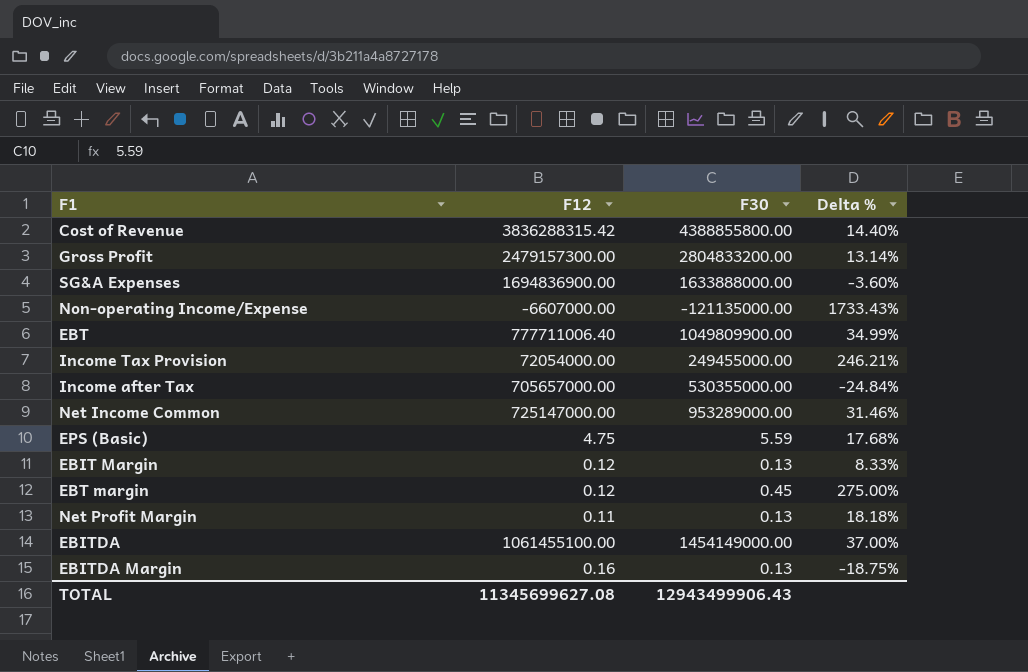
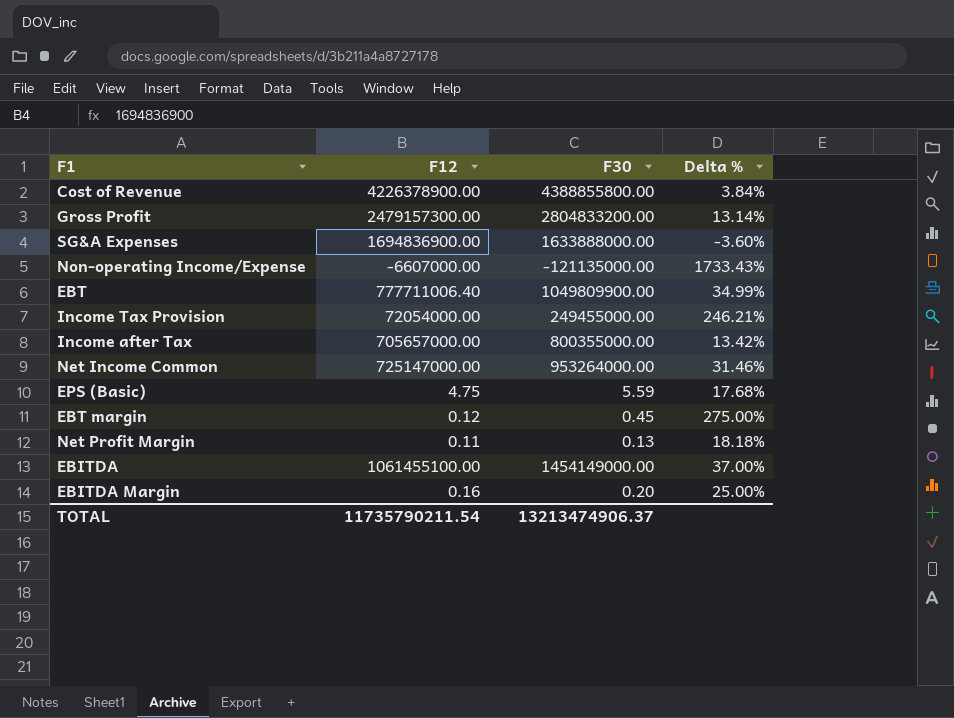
row EBIT Margin: 0.12 | 0.13 | 8.33% -> none
Cost of Revenue | F12: 3836288315.42 -> 4226378900.00
Cost of Revenue | Delta %: 14.40% -> 3.84%
Income after Tax | F30: 530355000.00 -> 800355000.00
Income after Tax | Delta %: -24.84% -> 13.42%
Net Income Common | F30: 953289000.00 -> 953264000.00
EBITDA Margin | F30: 0.13 -> 0.20
EBITDA Margin | Delta %: -18.75% -> 25.00%
TOTAL | F12: 11345699627.08 -> 11735790211.54
TOTAL | F30: 12943499906.43 -> 13213474906.37

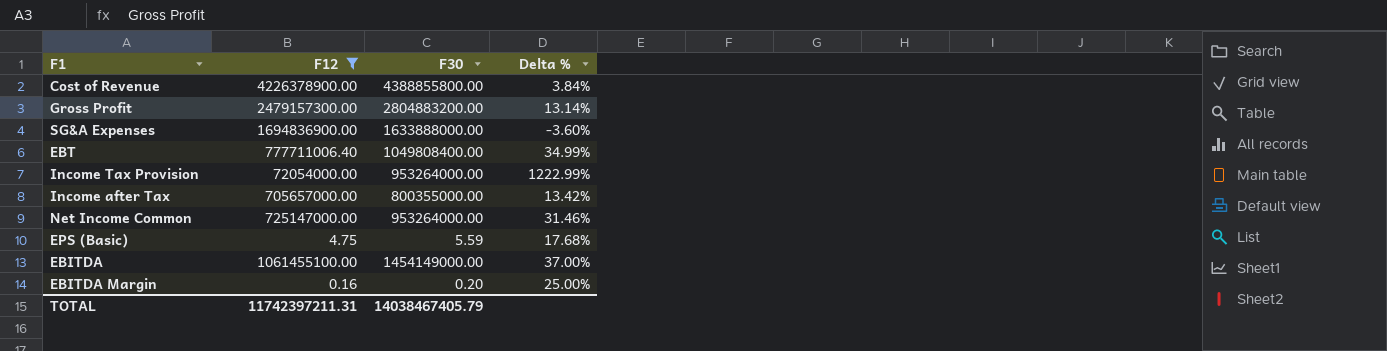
filter: none -> F12 >= 0.16
Gross Profit | F30: 2804833200.00 -> 2804883200.00
EBT | F30: 1049809900.00 -> 1049808400.00
Income Tax Provision | F30: 249455000.00 -> 953264000.00
Income Tax Provision | Delta %: 246.21% -> 1222.99%
TOTAL | F12: 11735790211.54 -> 11742397211.31
TOTAL | F30: 13213474906.37 -> 14038467405.79

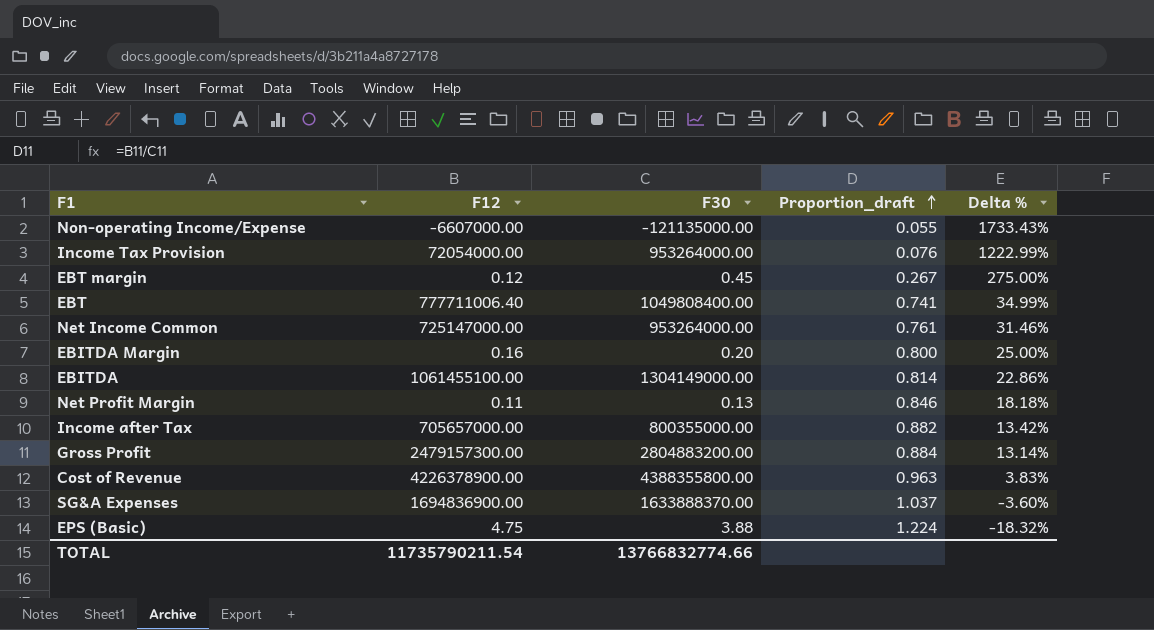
filter: F12 >= 0.16 -> none
row order: none -> Proportion_draft ascending
column Proportion_draft | formula: none -> [F12] / [F30]
EBITDA | F30: 1454149000.00 -> 1304149000.00
EBITDA | Delta %: 37.00% -> 22.86%
Cost of Revenue | F30: 4388855800.00 -> 4388355800.00
Cost of Revenue | Delta %: 3.84% -> 3.83%
SG&A Expenses | F30: 1633888000.00 -> 1633888370.00
EPS (Basic) | F30: 5.59 -> 3.88
EPS (Basic) | Delta %: 17.68% -> -18.32%
TOTAL | F12: 11742397211.31 -> 11735790211.54
TOTAL | F30: 14038467405.79 -> 13766832774.66

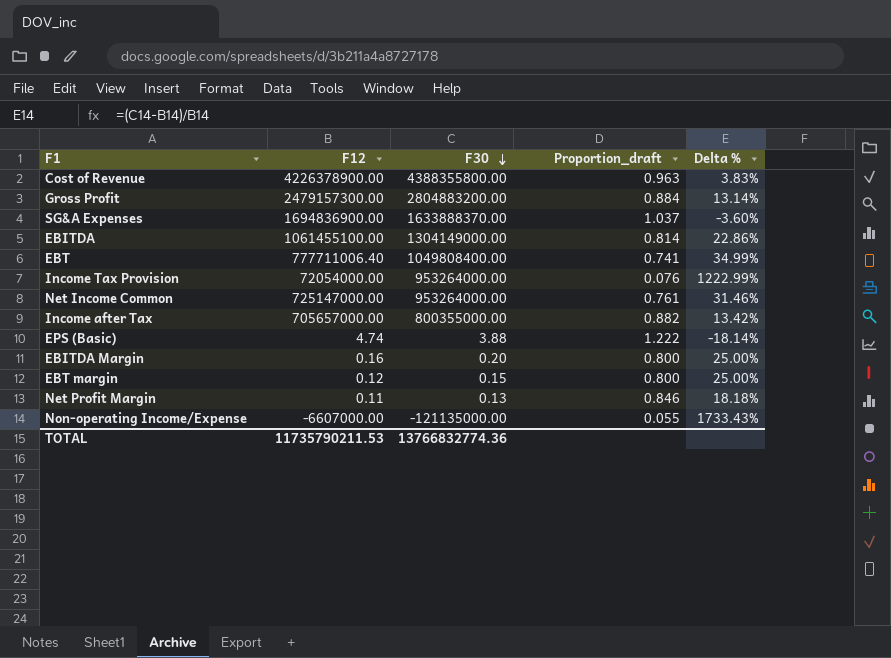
row order: Proportion_draft ascending -> F30 descending
EPS (Basic) | F12: 4.75 -> 4.74
EPS (Basic) | Proportion_draft: 1.224 -> 1.222
EPS (Basic) | Delta %: -18.32% -> -18.14%
EBT margin | F30: 0.45 -> 0.15
EBT margin | Proportion_draft: 0.267 -> 0.800
EBT margin | Delta %: 275.00% -> 25.00%
TOTAL | F12: 11735790211.54 -> 11735790211.53
TOTAL | F30: 13766832774.66 -> 13766832774.36

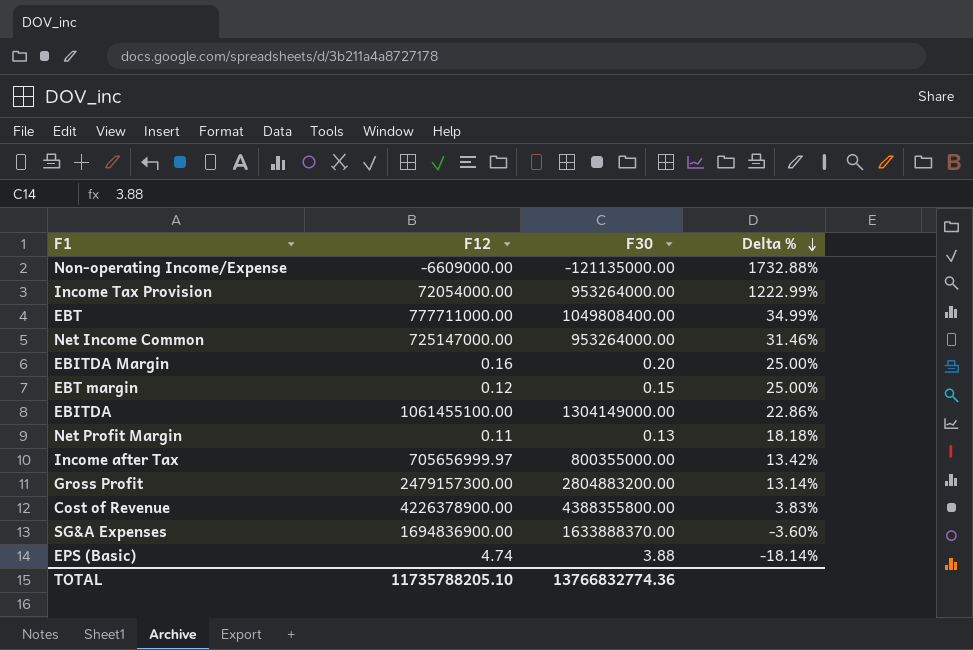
row order: F30 descending -> Delta % descending
column Proportion_draft | formula: [F12] / [F30] -> none
Non-operating Income/Expense | F12: -6607000.00 -> -6609000.00
Non-operating Income/Expense | Delta %: 1733.43% -> 1732.88%
EBT | F12: 777711006.40 -> 777711000.00
Income after Tax | F12: 705657000.00 -> 705656999.97
TOTAL | F12: 11735790211.53 -> 11735788205.10

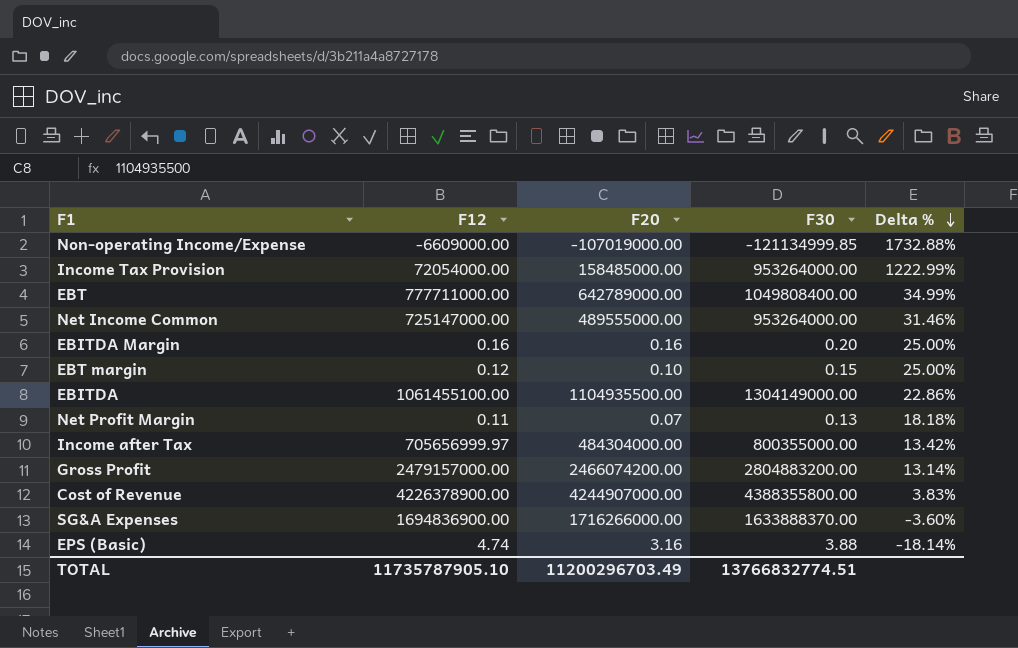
column F20 | position: none -> 3
Non-operating Income/Expense | F30: -121135000.00 -> -121134999.85
Gross Profit | F12: 2479157300.00 -> 2479157000.00
TOTAL | F12: 11735788205.10 -> 11735787905.10
TOTAL | F30: 13766832774.36 -> 13766832774.51

